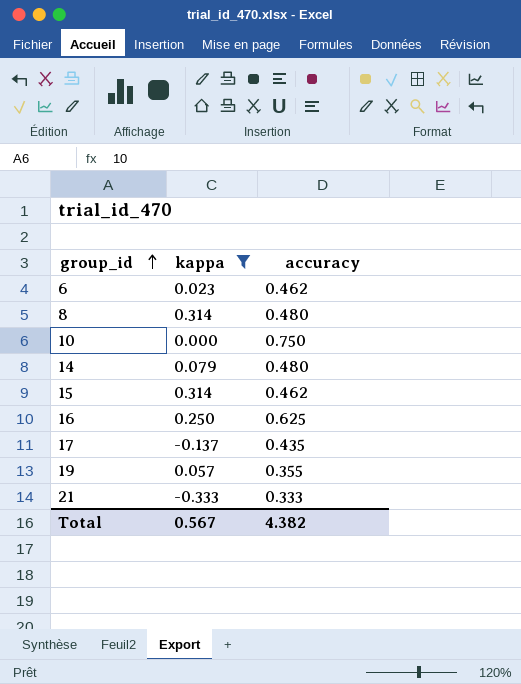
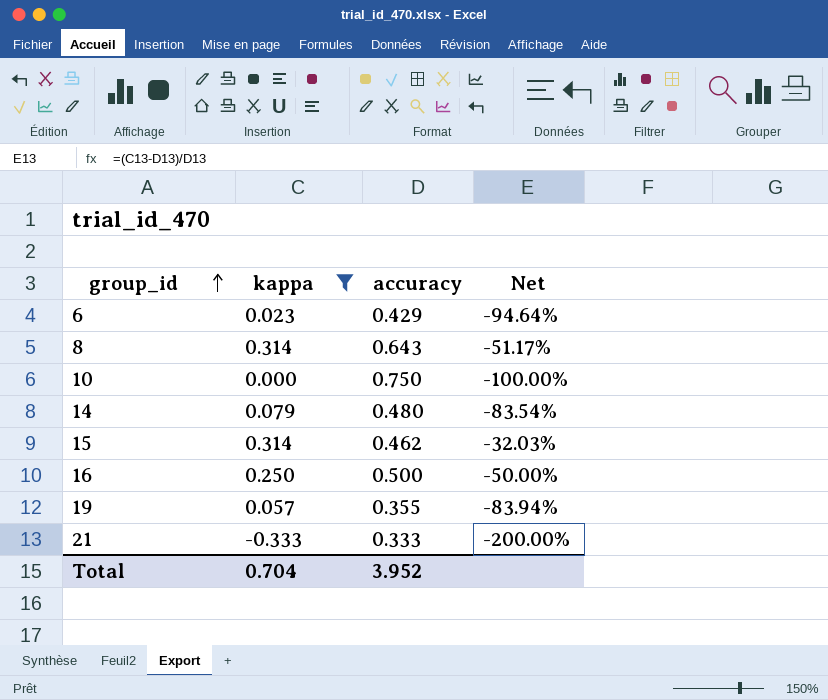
column Net | formula: none -> ([kappa] - [accuracy]) / [accuracy]
row 17: -0.137 | 0.435 -> none
6 | accuracy: 0.462 -> 0.429
8 | accuracy: 0.480 -> 0.643
16 | accuracy: 0.625 -> 0.500
Total | kappa: 0.567 -> 0.704
Total | accuracy: 4.382 -> 3.952

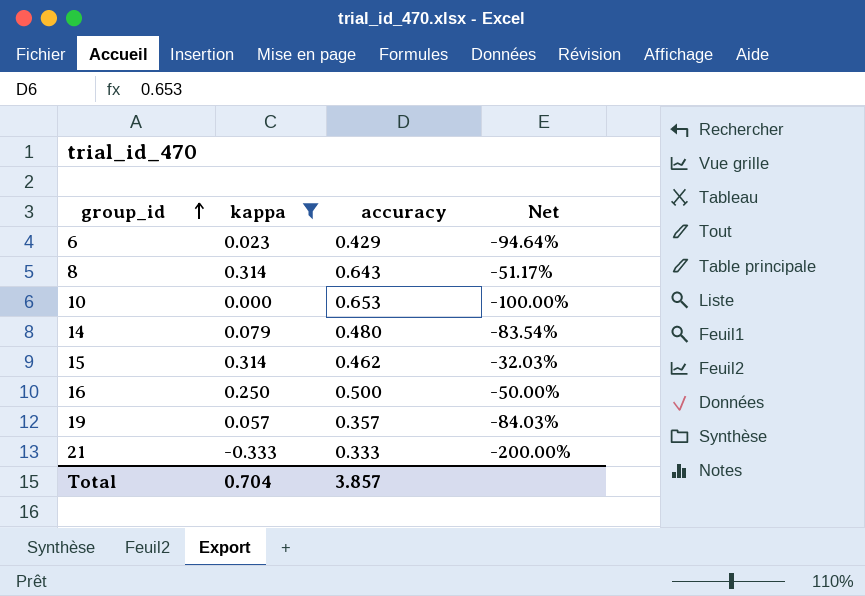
10 | accuracy: 0.750 -> 0.653
19 | accuracy: 0.355 -> 0.357
19 | Net: -83.94% -> -84.03%
Total | accuracy: 3.952 -> 3.857

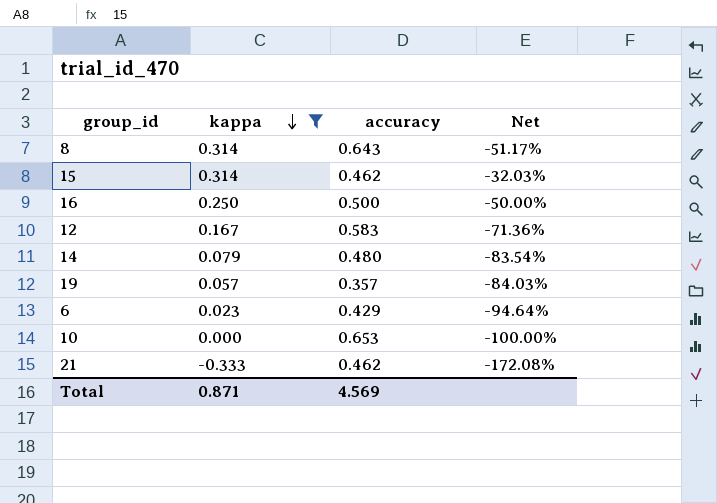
row order: group_id ascending -> kappa descending
row 12: none -> 0.167 | 0.583 | -71.36%
21 | accuracy: 0.333 -> 0.462
21 | Net: -200.00% -> -172.08%
Total | kappa: 0.704 -> 0.871
Total | accuracy: 3.857 -> 4.569

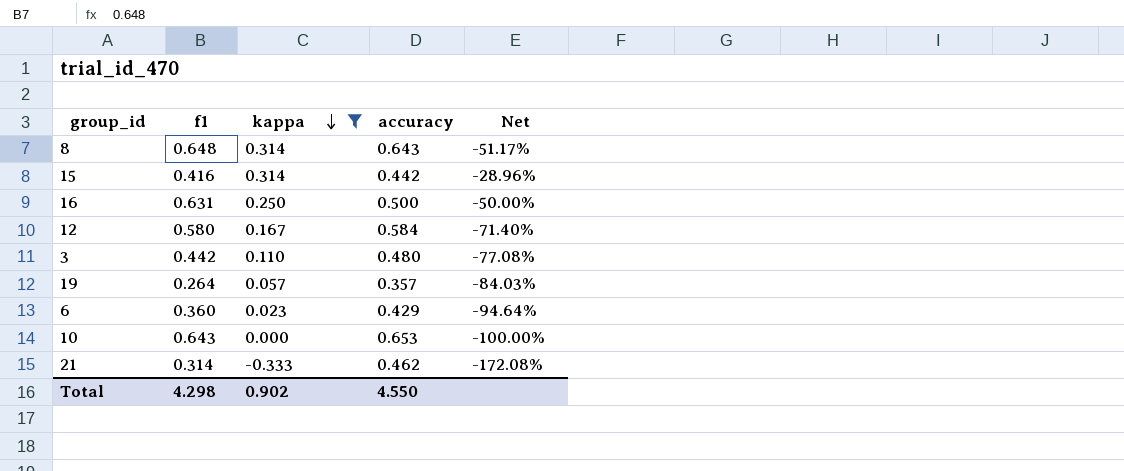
column f1 | position: none -> 2
row 14: 0.079 | 0.480 | -83.54% -> none
15 | accuracy: 0.462 -> 0.442
15 | Net: -32.03% -> -28.96%
12 | accuracy: 0.583 -> 0.584
12 | Net: -71.36% -> -71.40%
row 3: none -> 0.442 | 0.110 | 0.480 | -77.08%
Total | kappa: 0.871 -> 0.902
Total | accuracy: 4.569 -> 4.550

